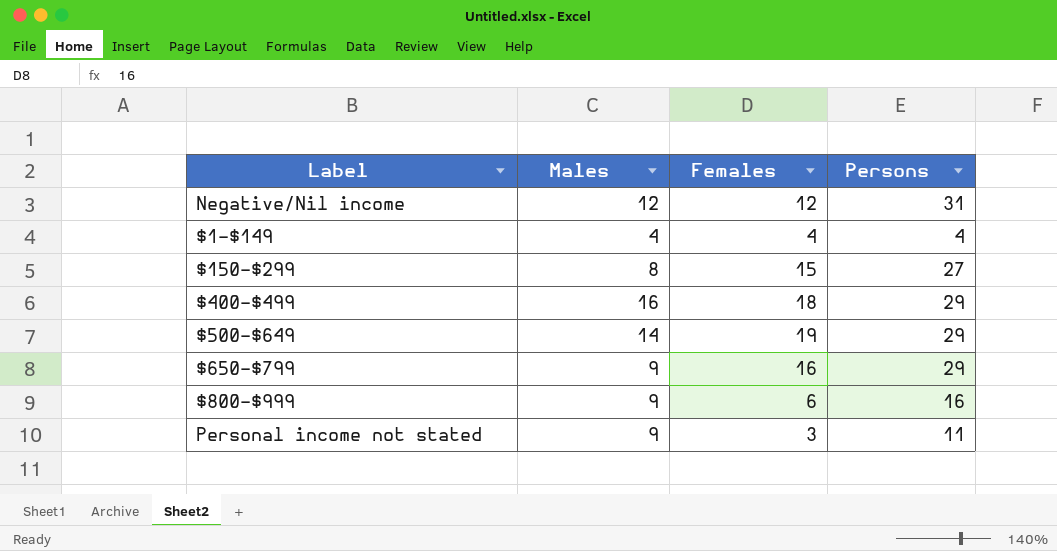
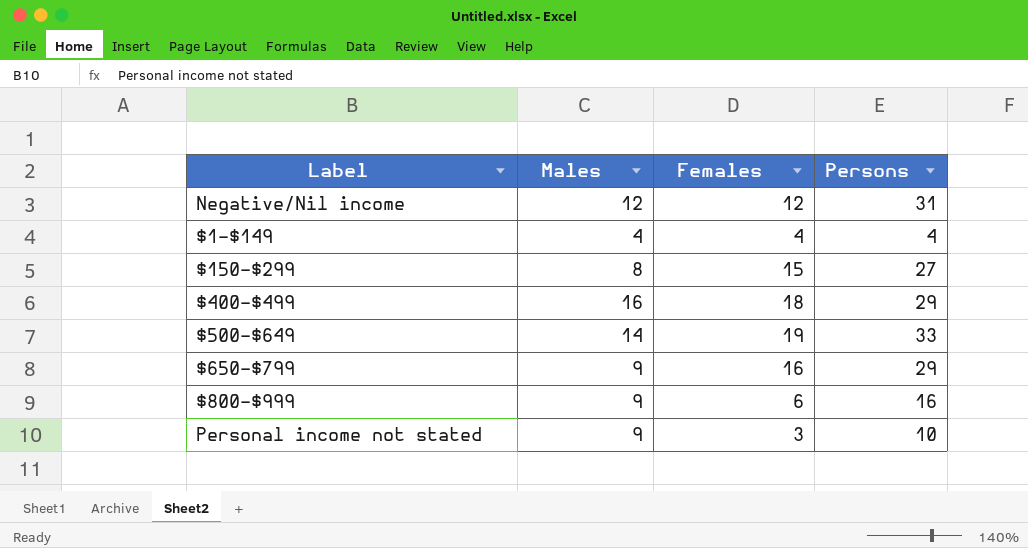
$500-$649 | Persons: 29 -> 33
Personal income not stated | Persons: 11 -> 10

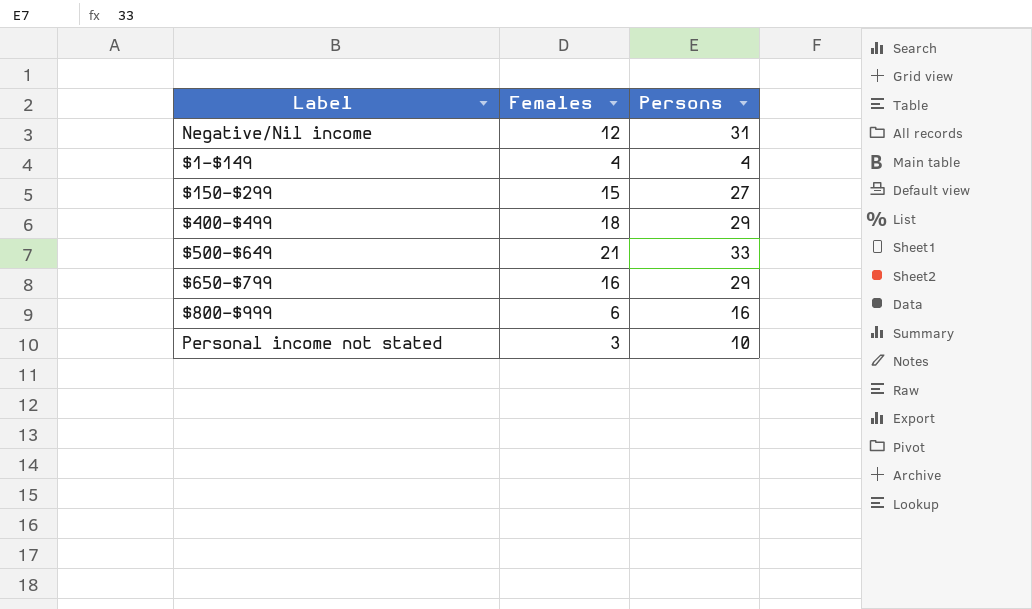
column Males | position: 2 -> none
$500-$649 | Females: 19 -> 21

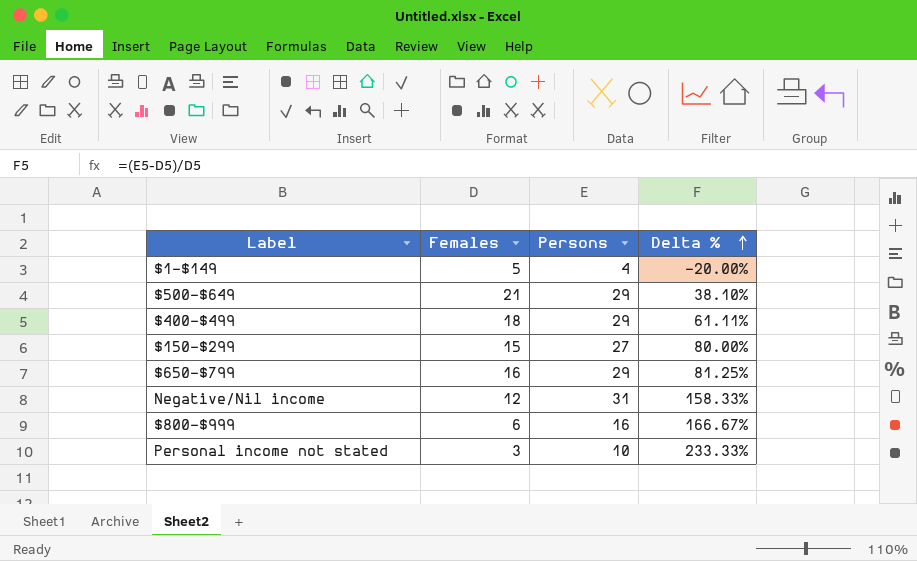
row order: none -> Delta % ascending
column Delta % | formula: none -> ([Persons] - [Females]) / [Females]
$1-$149 | Females: 4 -> 5
$500-$649 | Persons: 33 -> 29

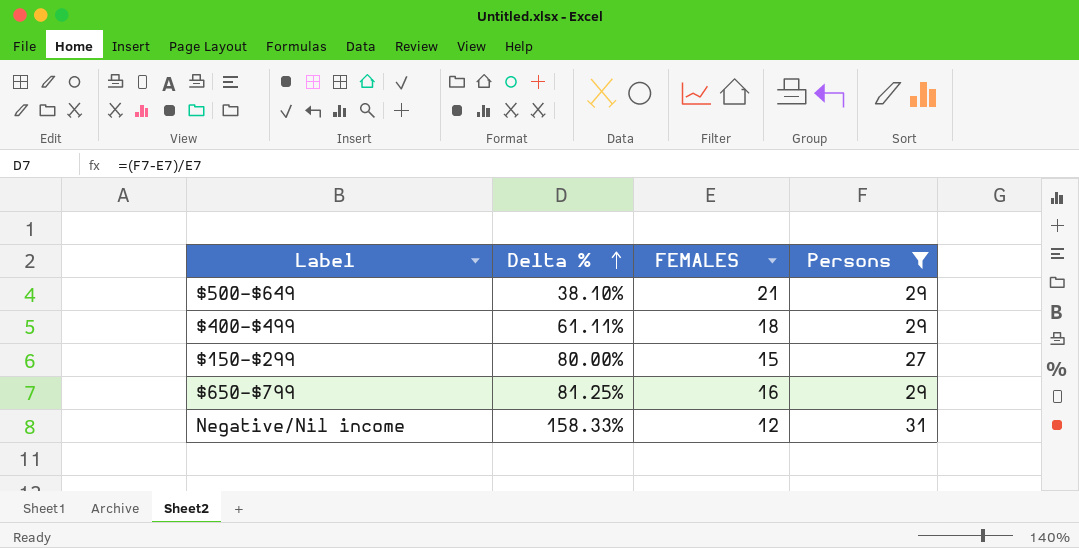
filter: none -> Persons >= 27
column Delta % | position: 4 -> 2
column name: Females -> FEMALES

